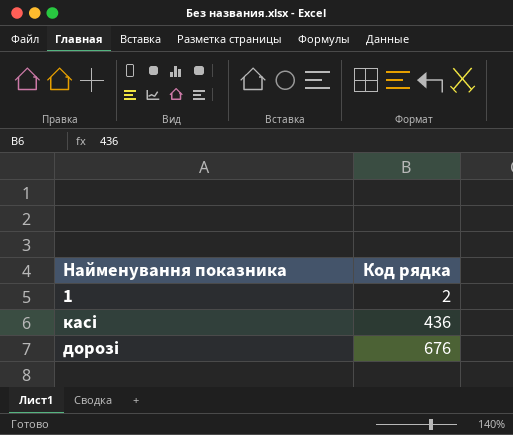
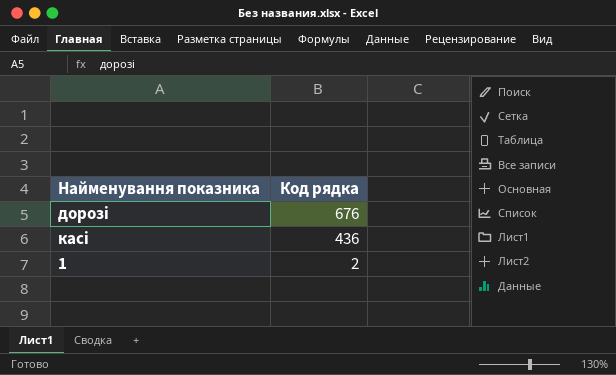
row order: Код рядка ascending -> Код рядка descending

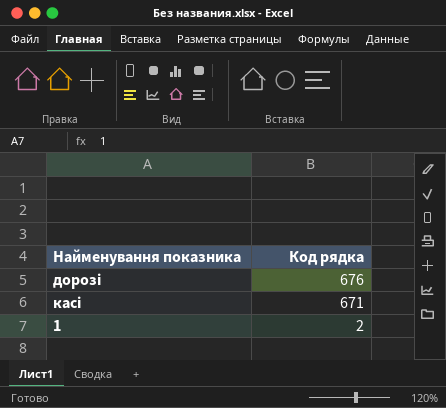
касі | Код рядка: 436 -> 671

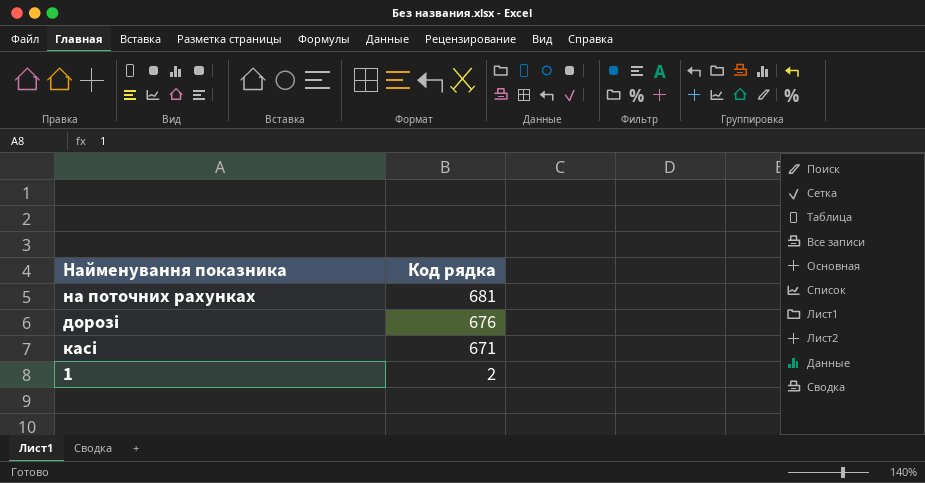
row на поточних рахунках: none -> 681

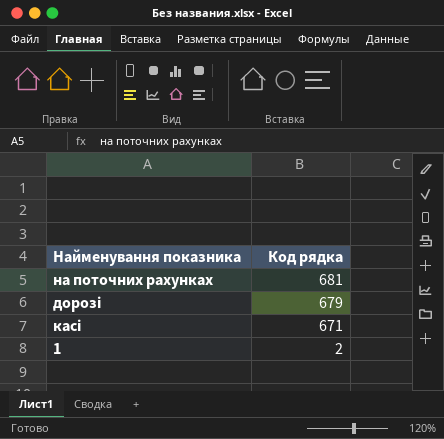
дорозі | Код рядка: 676 -> 679

